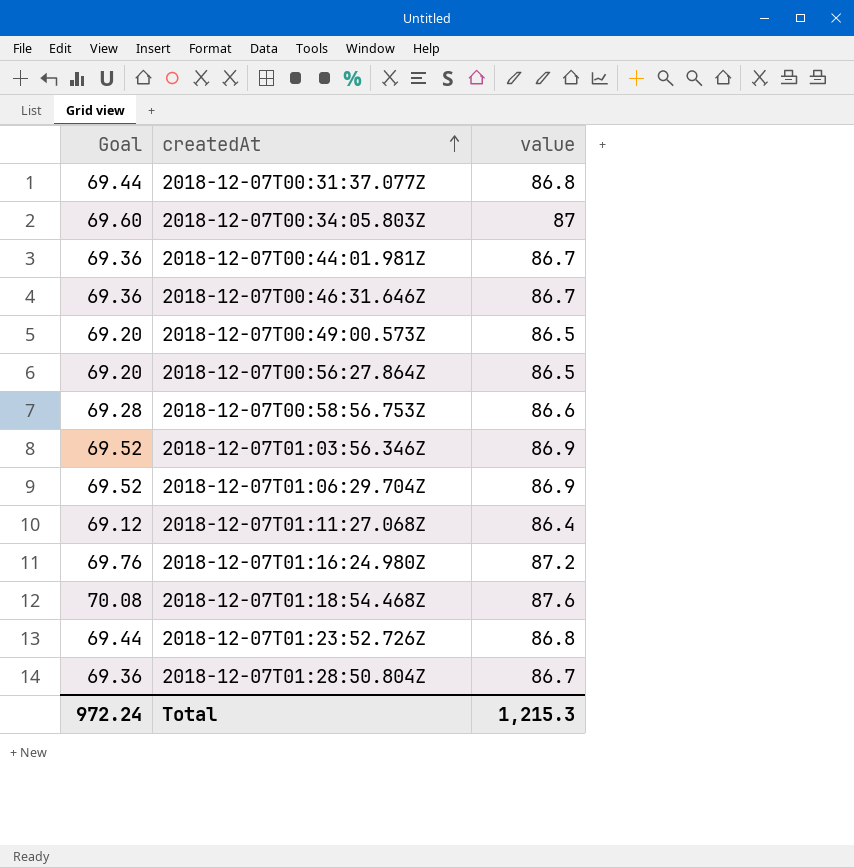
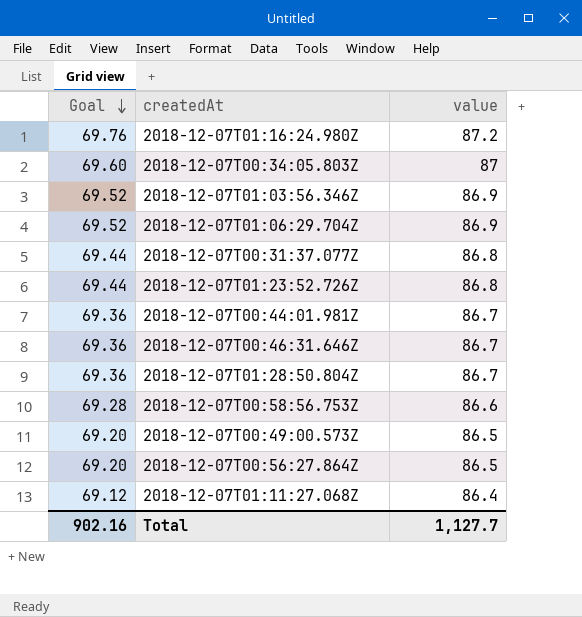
row order: createdAt ascending -> Goal descending
row 2018-12-07T01:18:54.468Z: 70.08 | 87.6 -> none
Total | Goal: 972.24 -> 902.16
Total | value: 1,215.3 -> 1,127.7

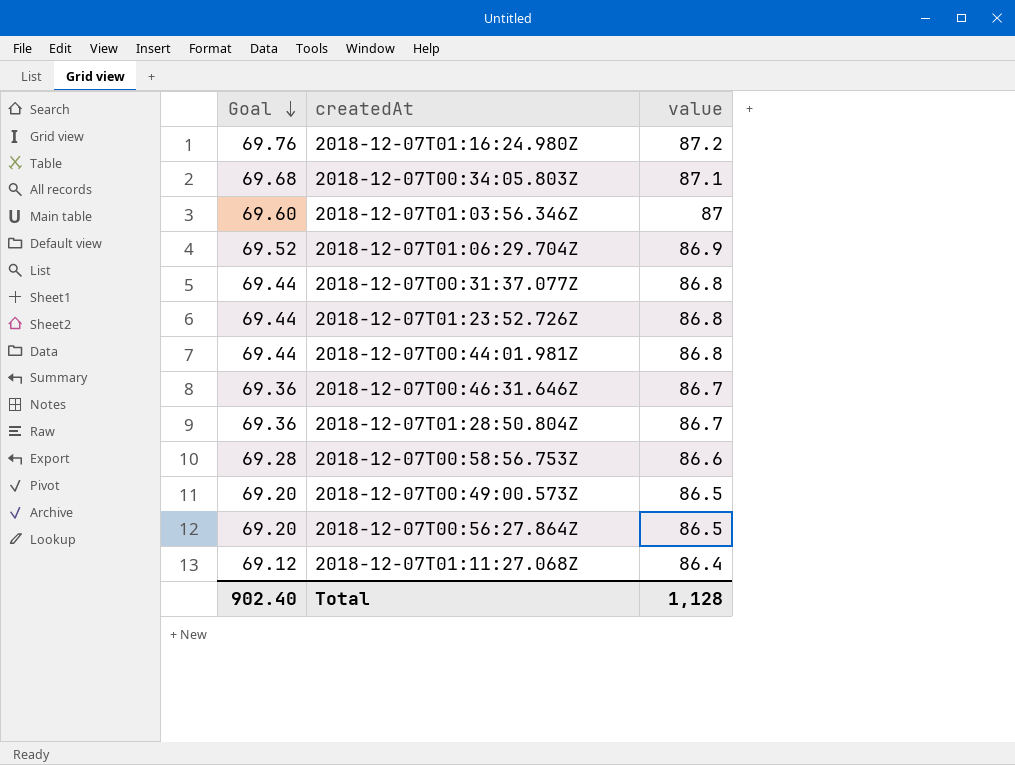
2018-12-07T00:34:05.803Z | Goal: 69.60 -> 69.68
2018-12-07T00:34:05.803Z | value: 87 -> 87.1
2018-12-07T01:03:56.346Z | Goal: 69.52 -> 69.60
2018-12-07T01:03:56.346Z | value: 86.9 -> 87
2018-12-07T00:44:01.981Z | Goal: 69.36 -> 69.44
2018-12-07T00:44:01.981Z | value: 86.7 -> 86.8
Total | Goal: 902.16 -> 902.40
Total | value: 1,127.7 -> 1,128

